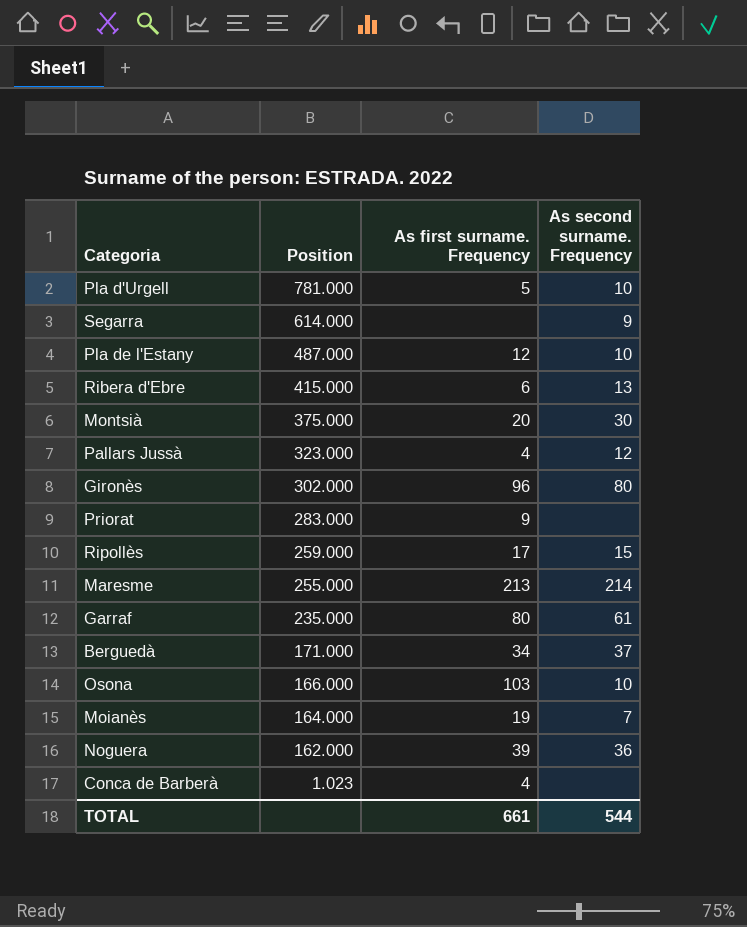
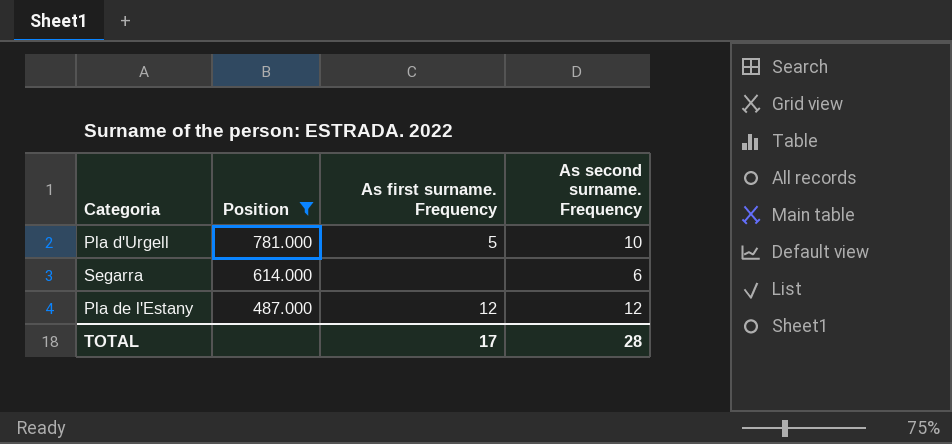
filter: none -> Position >= 487.000
Segarra | As second surname. Frequency: 9 -> 6
Pla de l'Estany | As second surname. Frequency: 10 -> 12
TOTAL | As first surname. Frequency: 661 -> 17
TOTAL | As second surname. Frequency: 544 -> 28

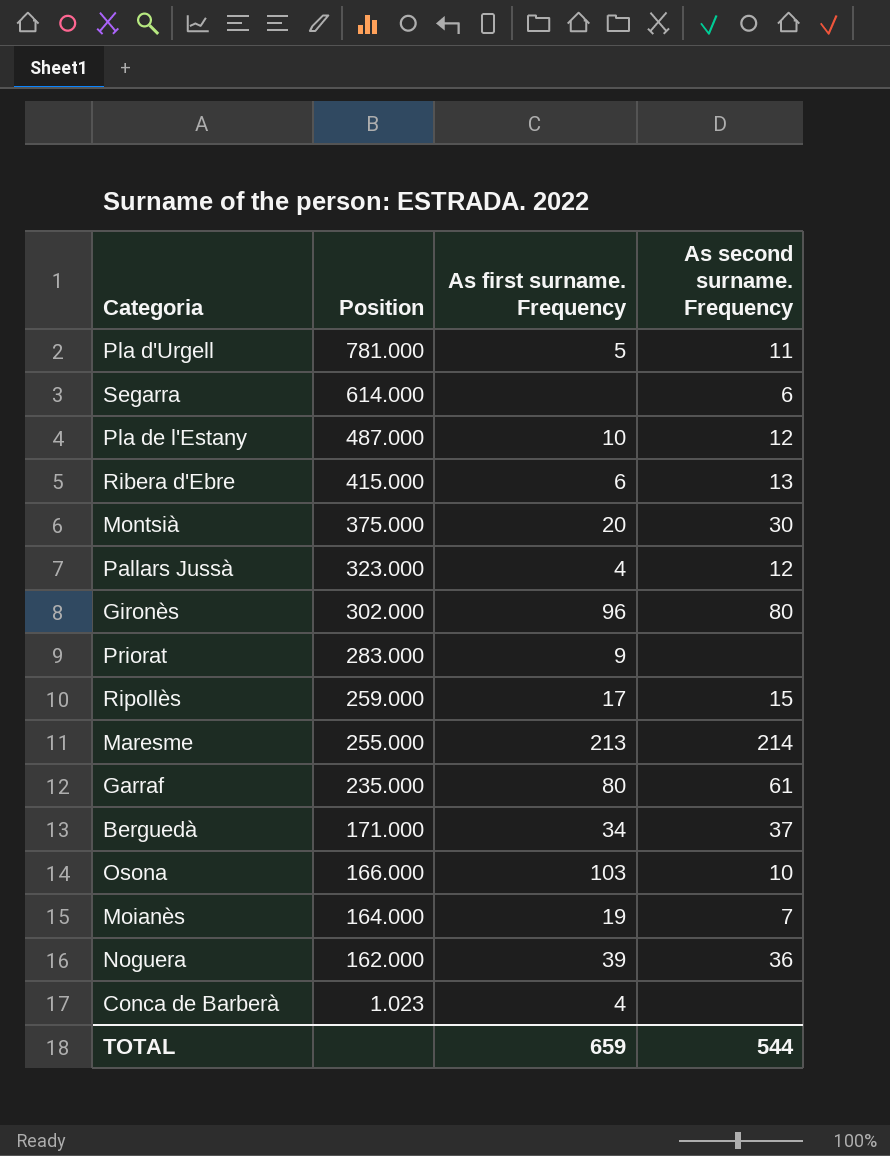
filter: Position >= 487.000 -> none
Pla d'Urgell | As second surname. Frequency: 10 -> 11
Pla de l'Estany | As first surname. Frequency: 12 -> 10
TOTAL | As first surname. Frequency: 17 -> 659
TOTAL | As second surname. Frequency: 28 -> 544

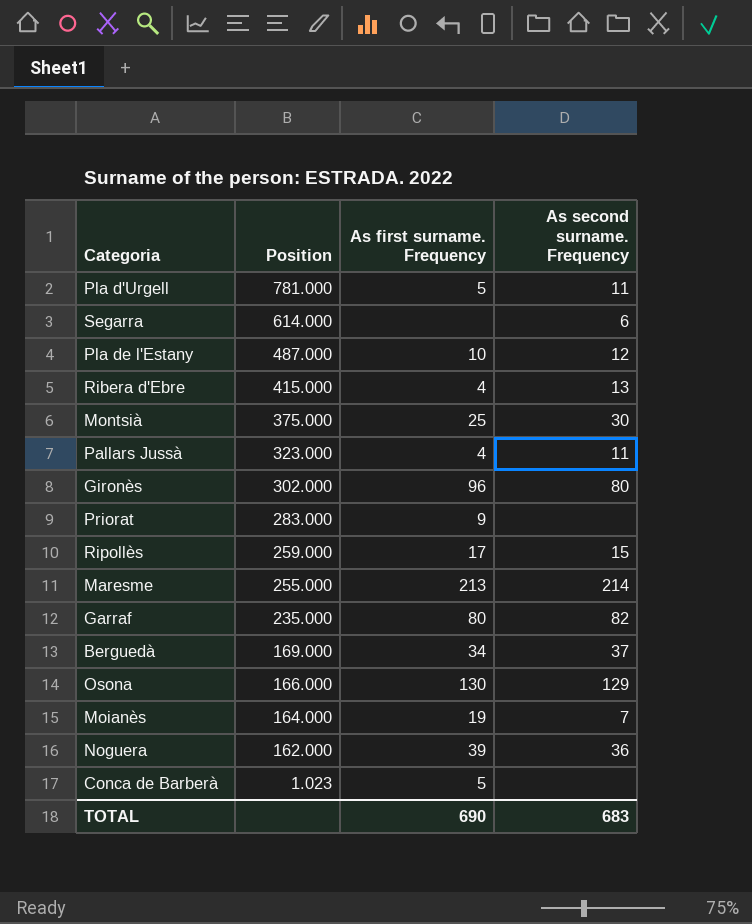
Ribera d'Ebre | As first surname. Frequency: 6 -> 4
Montsià | As first surname. Frequency: 20 -> 25
Pallars Jussà | As second surname. Frequency: 12 -> 11
Garraf | As second surname. Frequency: 61 -> 82
Berguedà | Position: 171.000 -> 169.000
Osona | As first surname. Frequency: 103 -> 130
Osona | As second surname. Frequency: 10 -> 129
Conca de Barberà | As first surname. Frequency: 4 -> 5
TOTAL | As first surname. Frequency: 659 -> 690
TOTAL | As second surname. Frequency: 544 -> 683

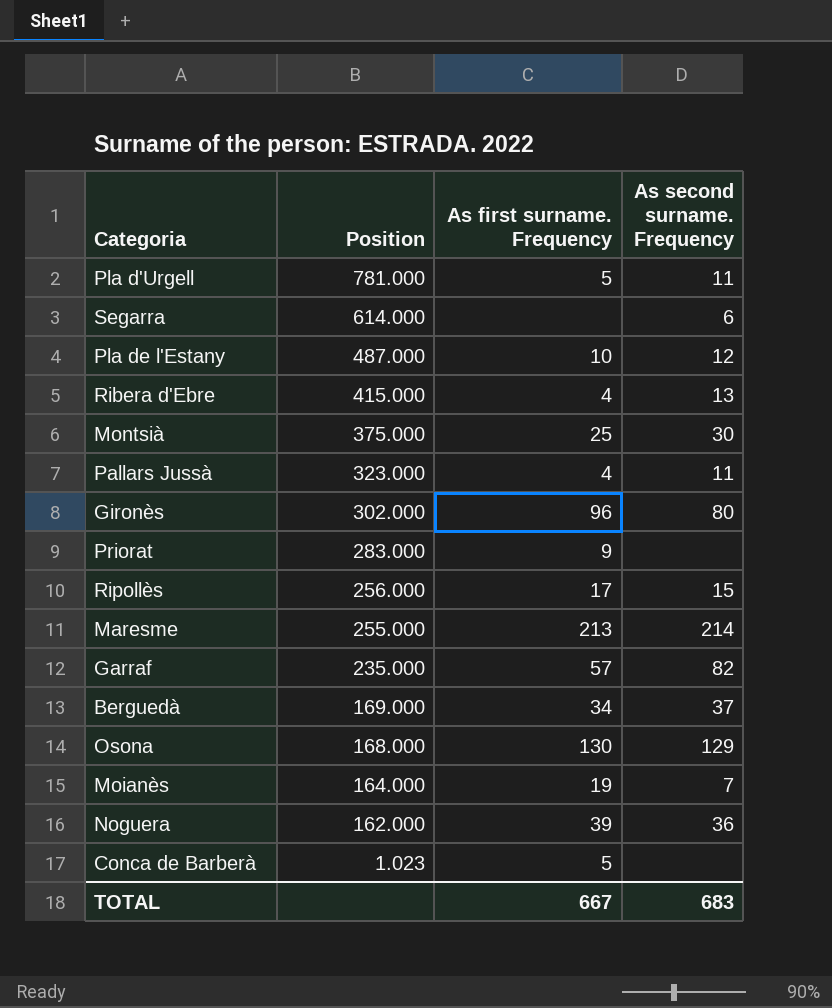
Ripollès | Position: 259.000 -> 256.000
Garraf | As first surname. Frequency: 80 -> 57
Osona | Position: 166.000 -> 168.000
TOTAL | As first surname. Frequency: 690 -> 667

